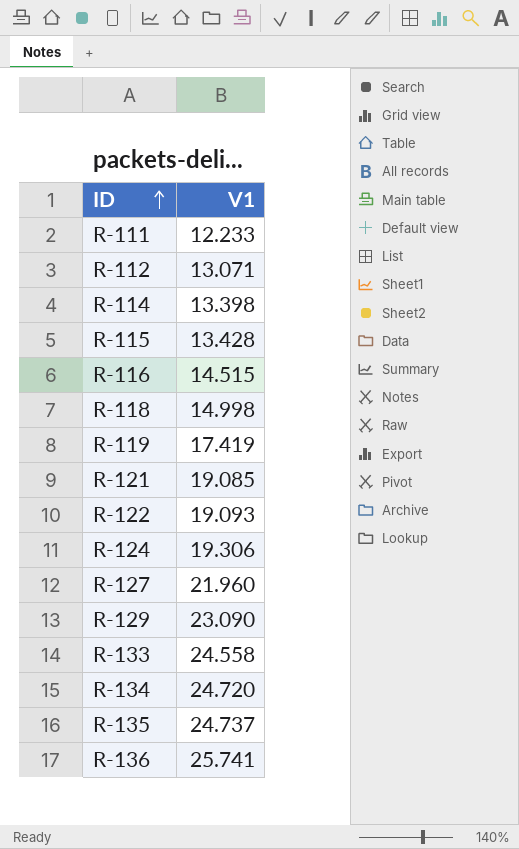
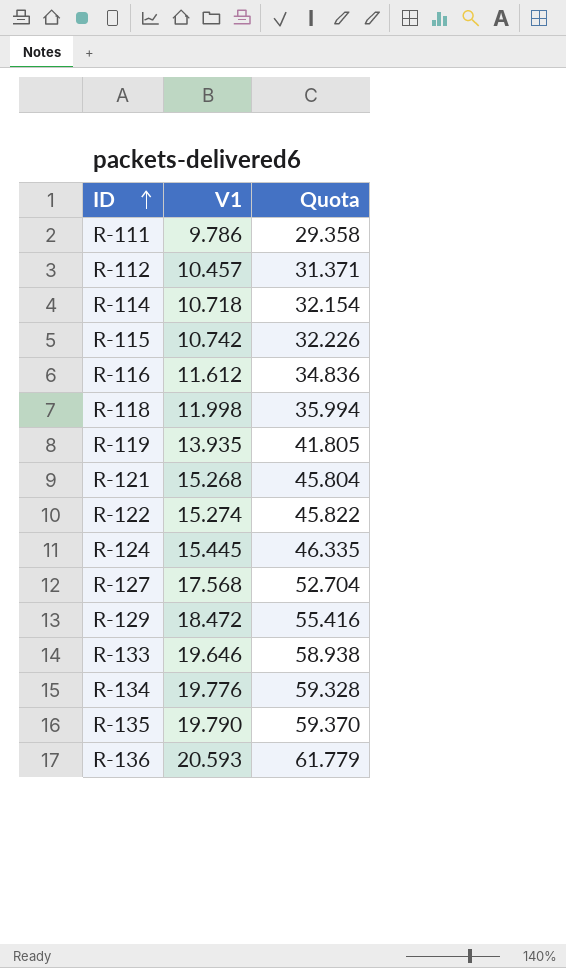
column Quota | formula: none -> [V1] * 3
R-111 | V1: 12.233 -> 9.786
R-112 | V1: 13.071 -> 10.457
R-114 | V1: 13.398 -> 10.718
R-115 | V1: 13.428 -> 10.742
R-116 | V1: 14.515 -> 11.612
R-118 | V1: 14.998 -> 11.998
R-119 | V1: 17.419 -> 13.935
R-121 | V1: 19.085 -> 15.268
R-122 | V1: 19.093 -> 15.274
R-124 | V1: 19.306 -> 15.445
R-127 | V1: 21.960 -> 17.568
R-129 | V1: 23.090 -> 18.472
R-133 | V1: 24.558 -> 19.646
R-134 | V1: 24.720 -> 19.776
R-135 | V1: 24.737 -> 19.790
R-136 | V1: 25.741 -> 20.593

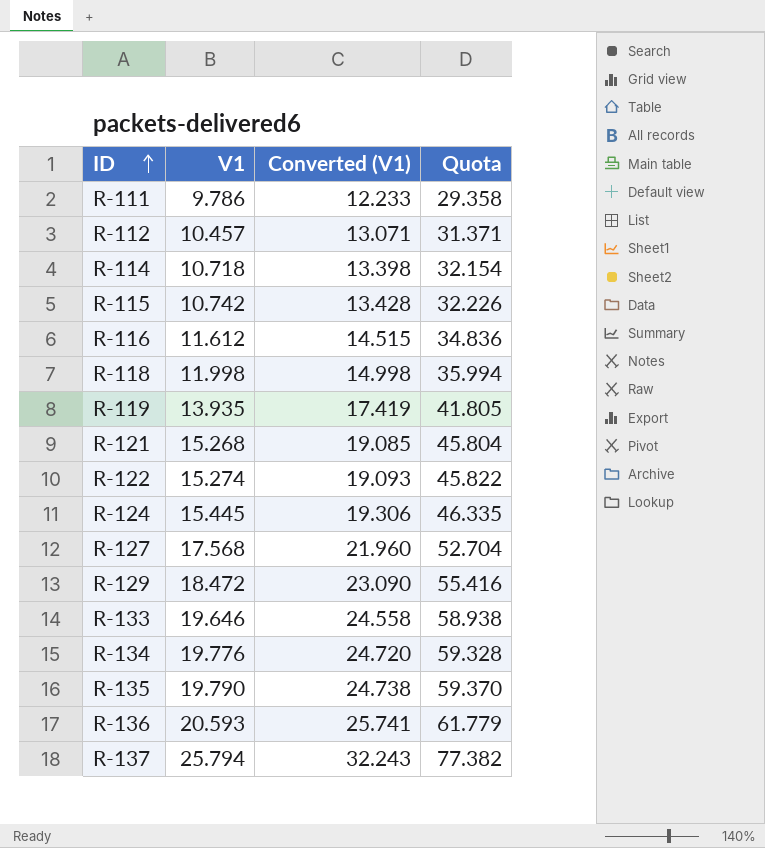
column Converted (V1) | formula: none -> [V1] * 1.25
row R-137: none -> 25.794 | 32.243 | 77.382

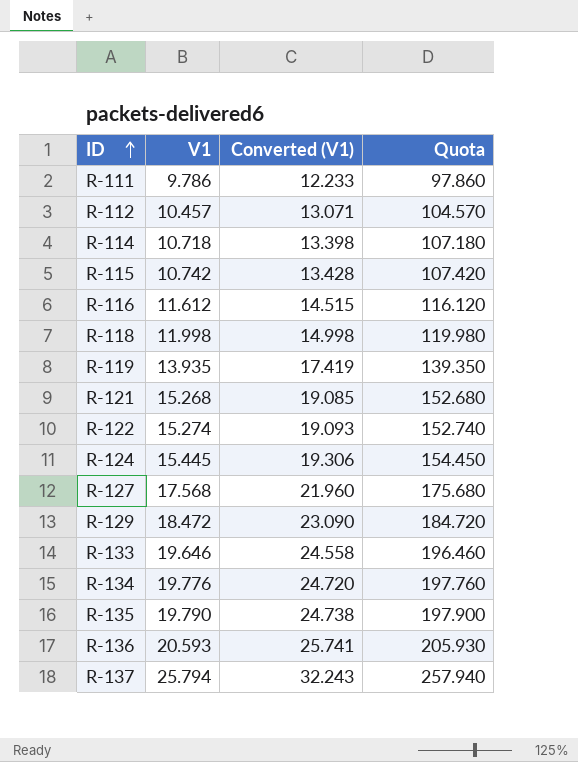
column Quota | formula: [V1] * 3 -> [V1] * 10

